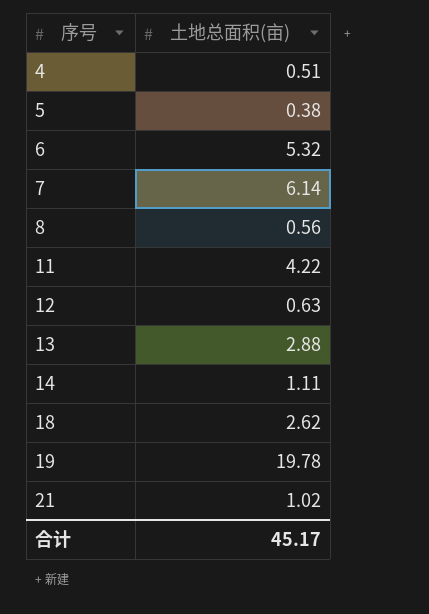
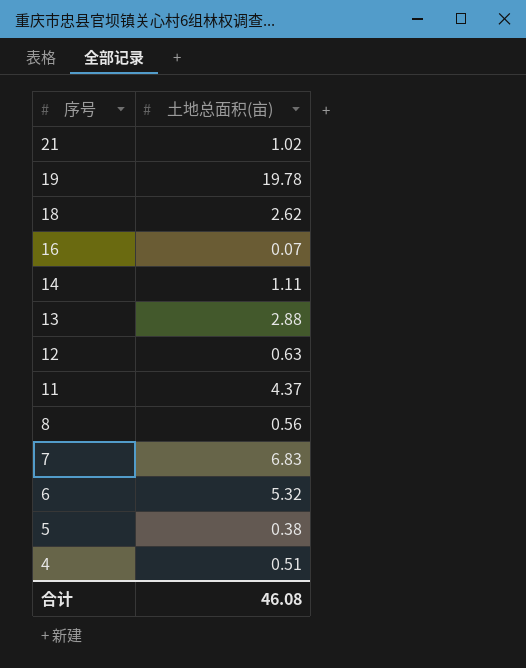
row order: 序号 ascending -> 序号 descending
row 16: none -> 0.07
11 | 土地总面积(亩): 4.22 -> 4.37
7 | 土地总面积(亩): 6.14 -> 6.83
合计 | 土地总面积(亩): 45.17 -> 46.08

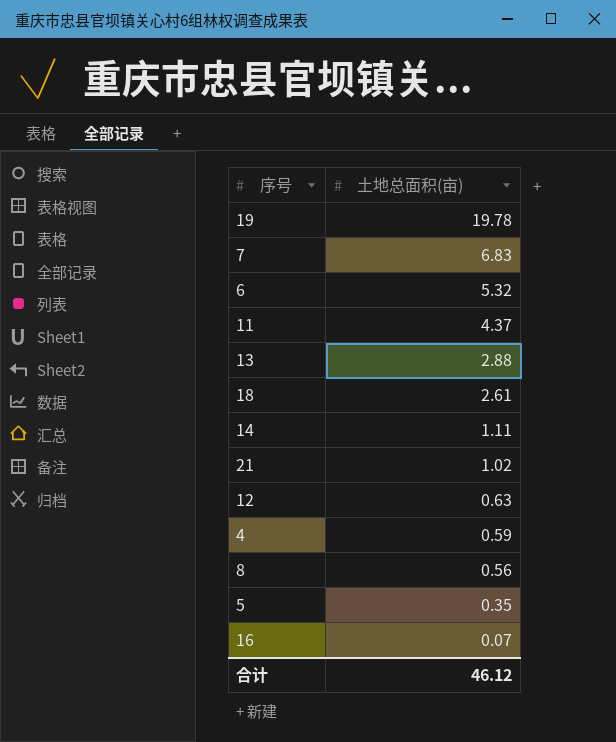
row order: 序号 descending -> 土地总面积(亩) descending
18 | 土地总面积(亩): 2.62 -> 2.61
4 | 土地总面积(亩): 0.51 -> 0.59
5 | 土地总面积(亩): 0.38 -> 0.35
合计 | 土地总面积(亩): 46.08 -> 46.12

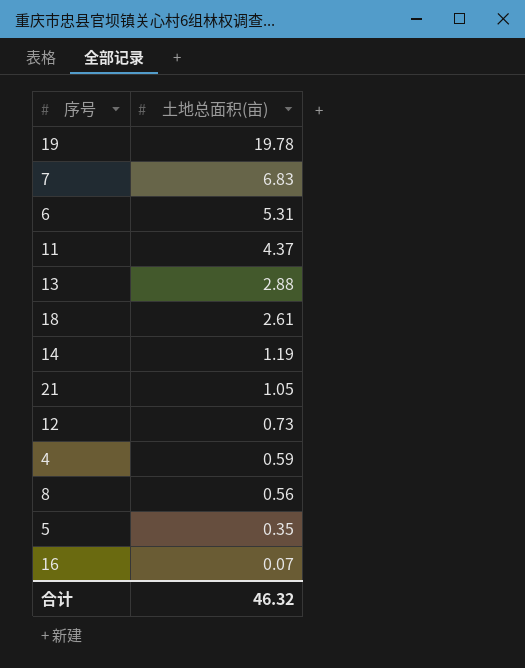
6 | 土地总面积(亩): 5.32 -> 5.31
14 | 土地总面积(亩): 1.11 -> 1.19
21 | 土地总面积(亩): 1.02 -> 1.05
12 | 土地总面积(亩): 0.63 -> 0.73
合计 | 土地总面积(亩): 46.12 -> 46.32

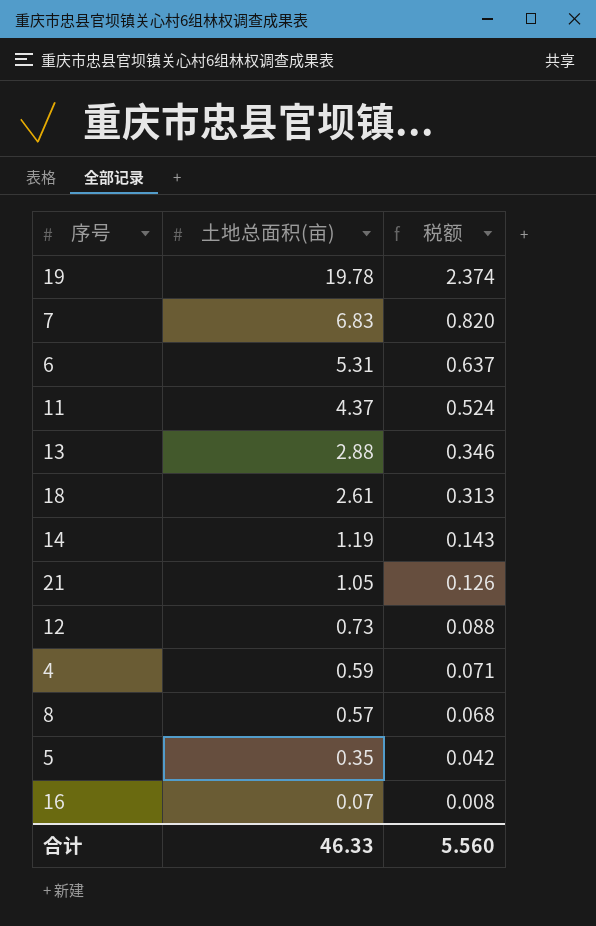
column 税额 | formula: none -> [土地总面积(亩)] * 0.12
8 | 土地总面积(亩): 0.56 -> 0.57
合计 | 土地总面积(亩): 46.32 -> 46.33

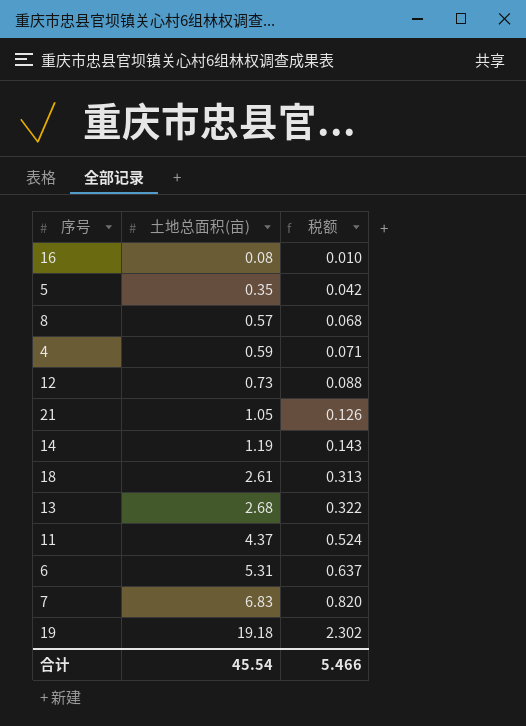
row order: 土地总面积(亩) descending -> 土地总面积(亩) ascending
16 | 土地总面积(亩): 0.07 -> 0.08
16 | 税额: 0.008 -> 0.010
13 | 土地总面积(亩): 2.88 -> 2.68
13 | 税额: 0.346 -> 0.322
19 | 土地总面积(亩): 19.78 -> 19.18
19 | 税额: 2.374 -> 2.302
合计 | 土地总面积(亩): 46.33 -> 45.54
合计 | 税额: 5.560 -> 5.466

